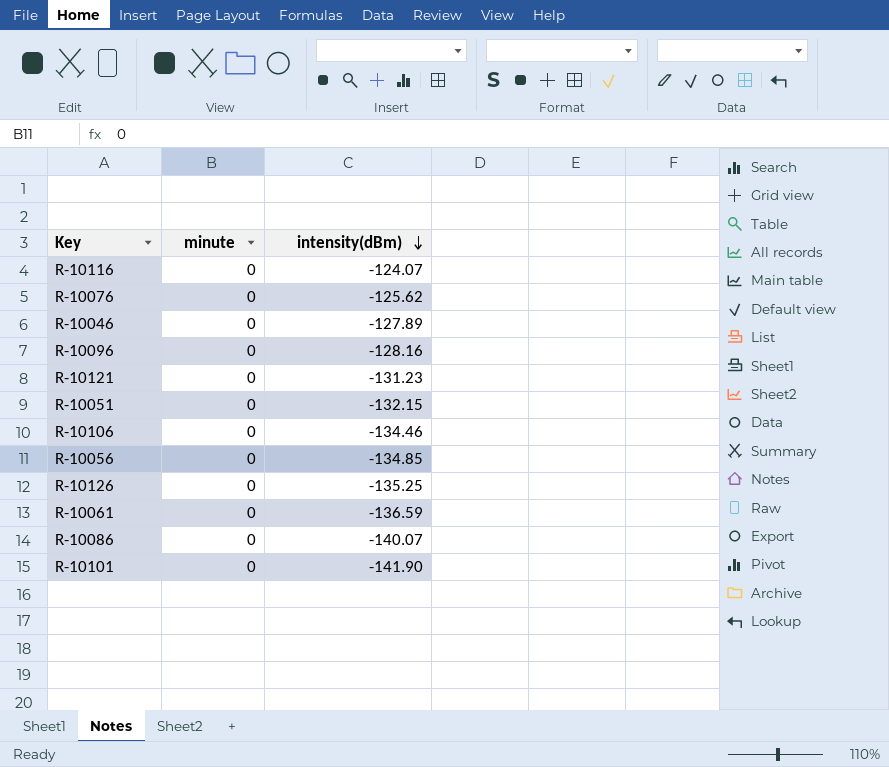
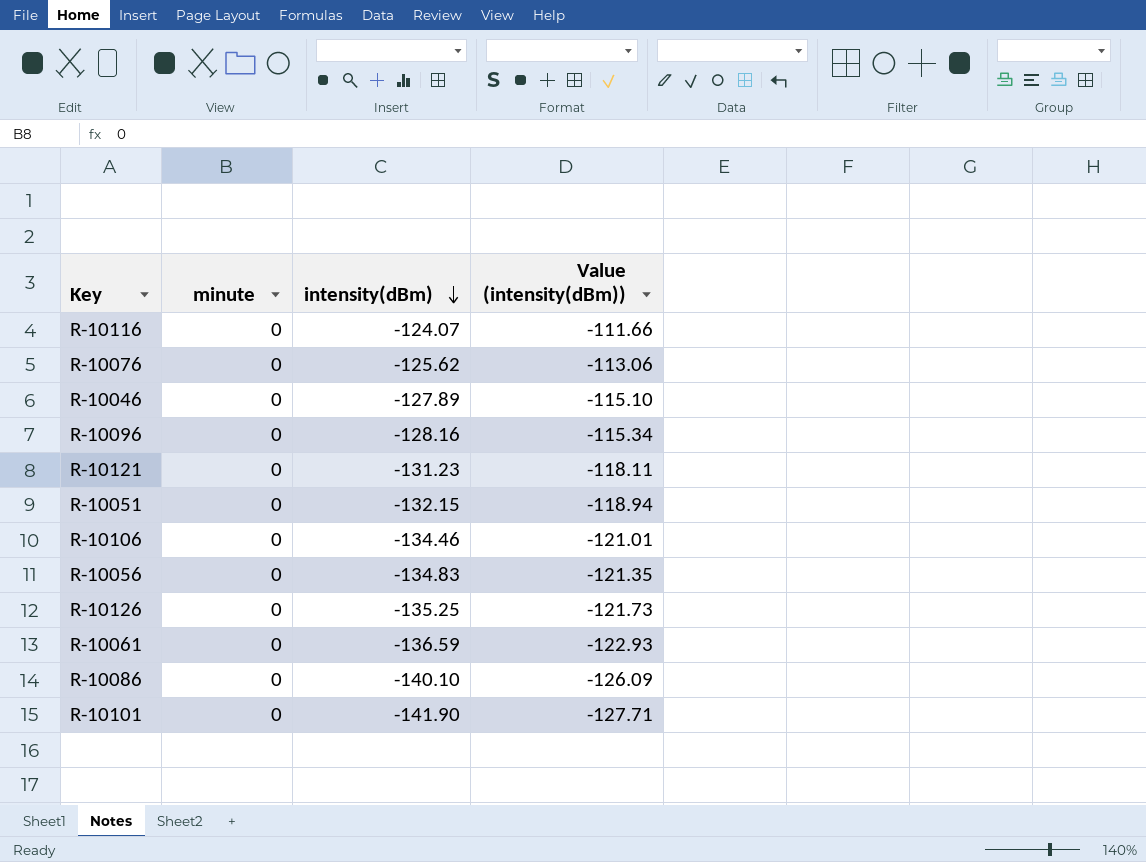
column Value (intensity(dBm)) | formula: none -> [intensity(dBm)] * 0.9
R-10056 | intensity(dBm): -134.85 -> -134.83
R-10086 | intensity(dBm): -140.07 -> -140.10

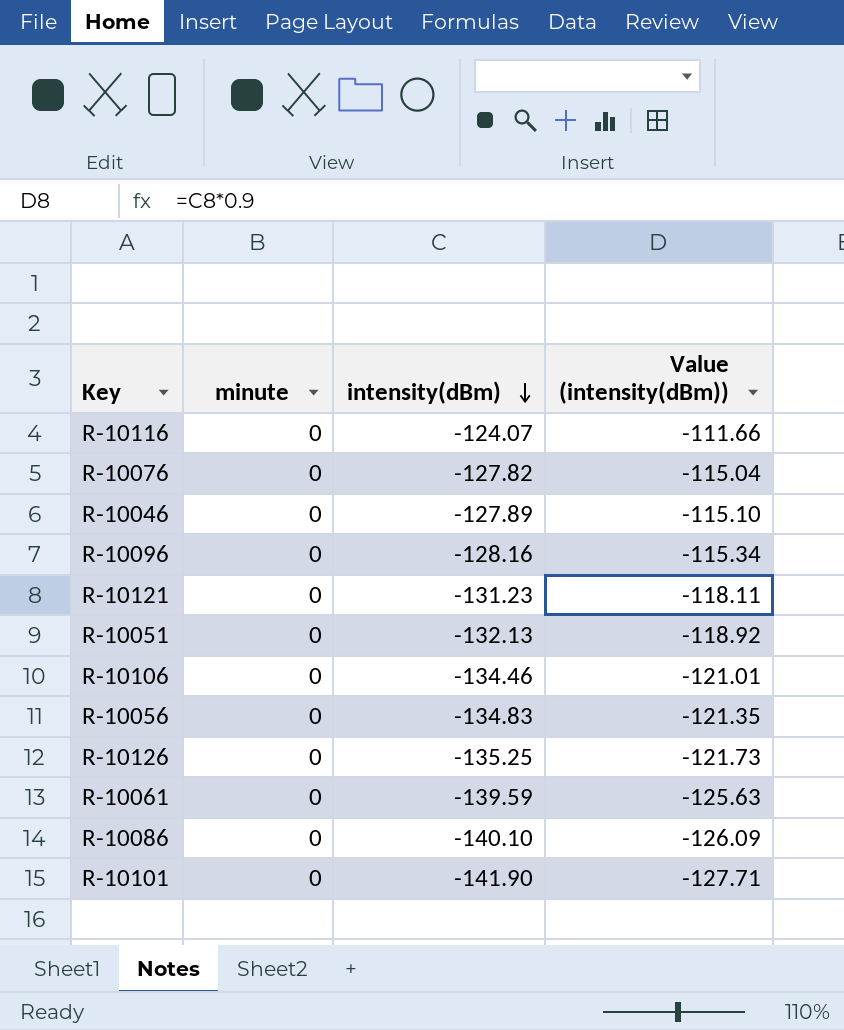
R-10076 | intensity(dBm): -125.62 -> -127.82
R-10076 | Value (intensity(dBm)): -113.06 -> -115.04
R-10051 | intensity(dBm): -132.15 -> -132.13
R-10051 | Value (intensity(dBm)): -118.94 -> -118.92
R-10061 | intensity(dBm): -136.59 -> -139.59
R-10061 | Value (intensity(dBm)): -122.93 -> -125.63

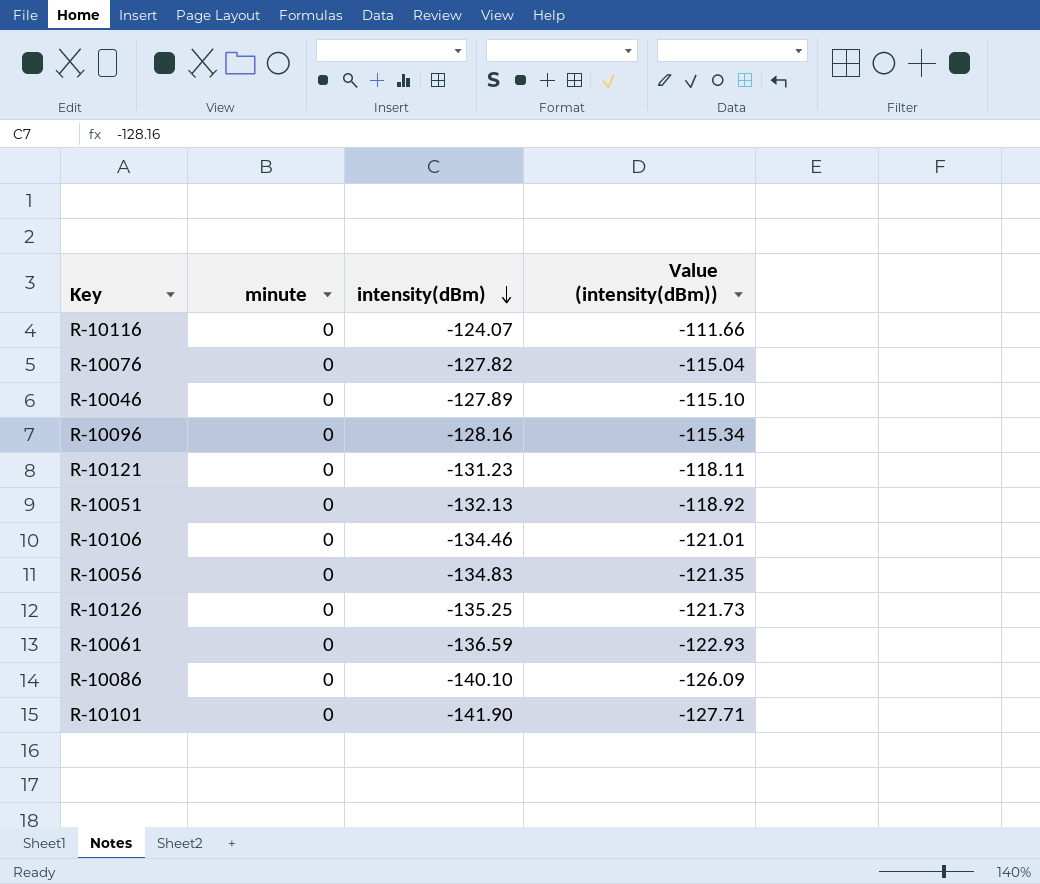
R-10061 | intensity(dBm): -139.59 -> -136.59
R-10061 | Value (intensity(dBm)): -125.63 -> -122.93

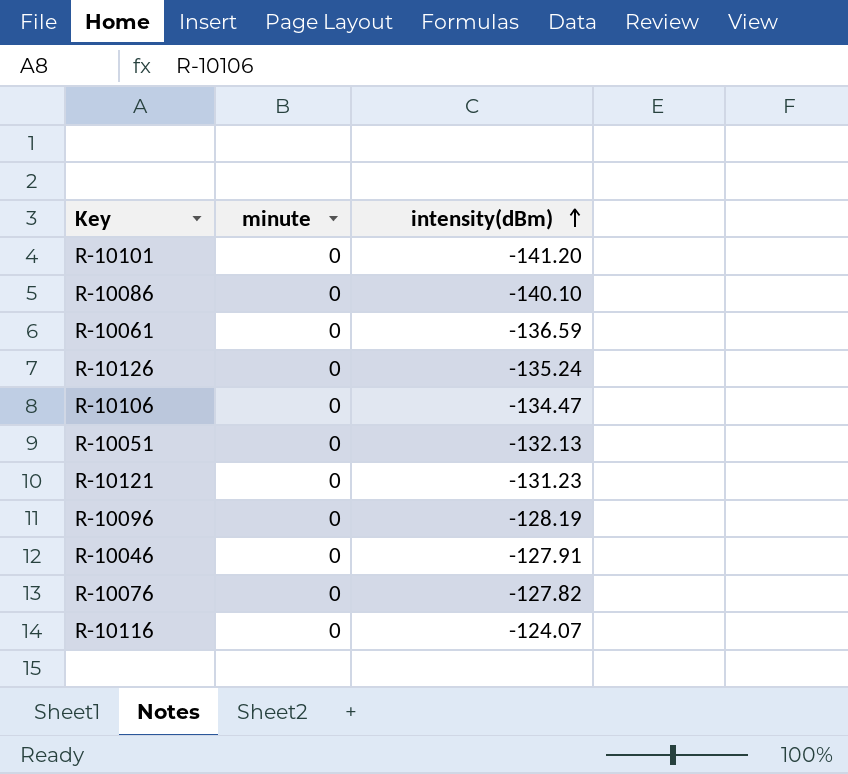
row order: intensity(dBm) descending -> intensity(dBm) ascending
column Value (intensity(dBm)) | formula: [intensity(dBm)] * 0.9 -> none
row R-10056: 0 | -134.83 | -121.35 -> none
R-10101 | intensity(dBm): -141.90 -> -141.20
R-10126 | intensity(dBm): -135.25 -> -135.24
R-10106 | intensity(dBm): -134.46 -> -134.47
R-10096 | intensity(dBm): -128.16 -> -128.19
R-10046 | intensity(dBm): -127.89 -> -127.91

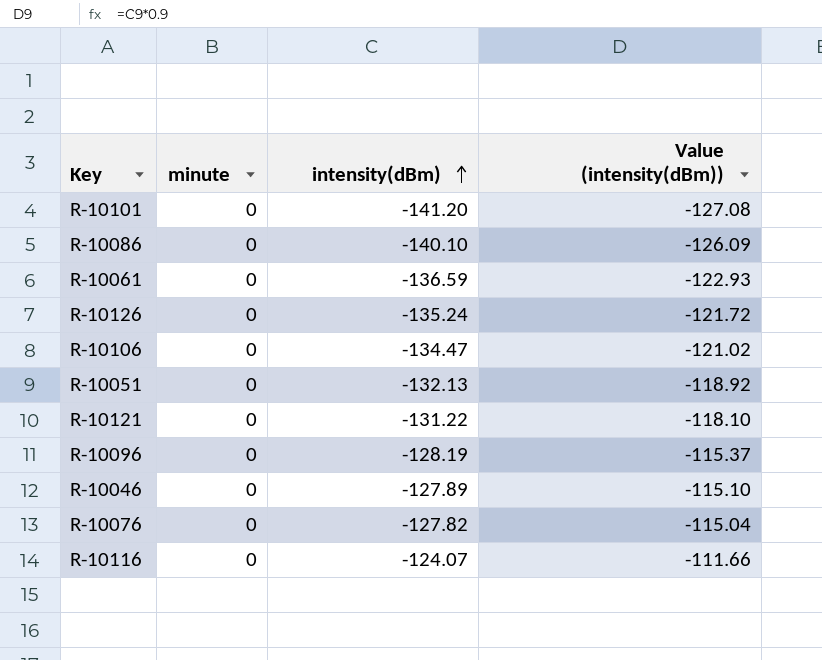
column Value (intensity(dBm)) | formula: none -> [intensity(dBm)] * 0.9
R-10121 | intensity(dBm): -131.23 -> -131.22
R-10046 | intensity(dBm): -127.91 -> -127.89

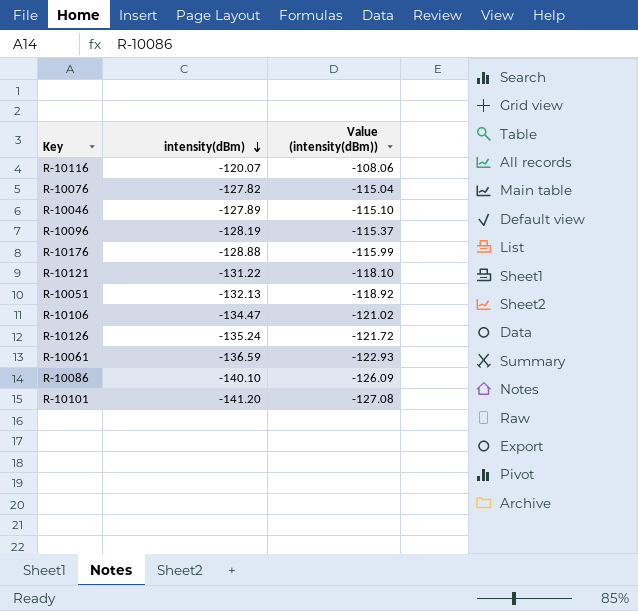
row order: intensity(dBm) ascending -> intensity(dBm) descending
column minute | position: 2 -> none
R-10116 | intensity(dBm): -124.07 -> -120.07
R-10116 | Value (intensity(dBm)): -111.66 -> -108.06
row R-10176: none -> -128.88 | -115.99

